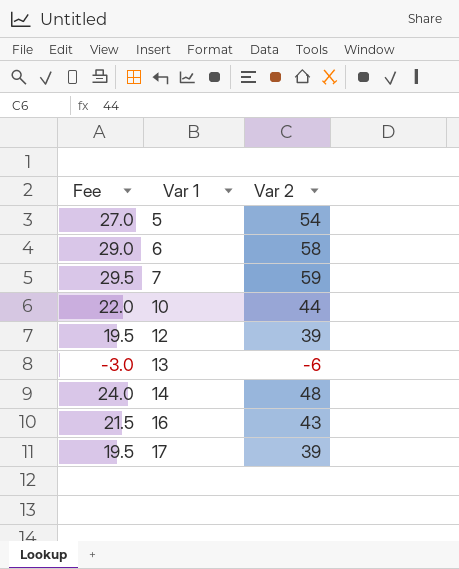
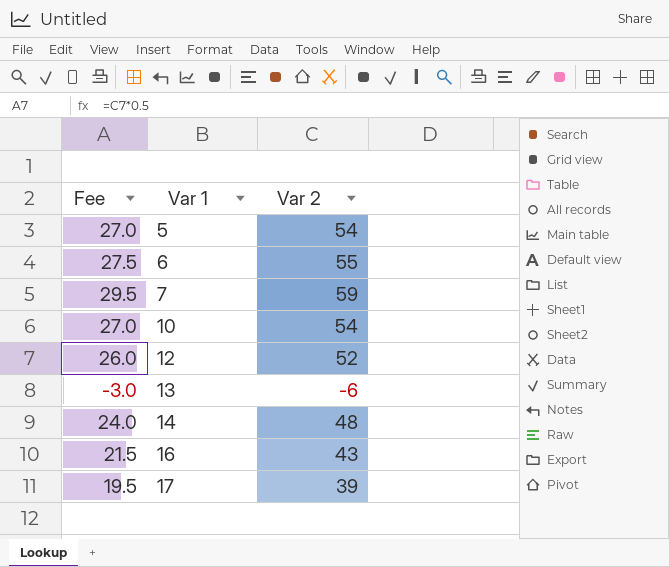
6 | Fee: 29.0 -> 27.5
6 | Var 2: 58 -> 55
10 | Fee: 22.0 -> 27.0
10 | Var 2: 44 -> 54
12 | Fee: 19.5 -> 26.0
12 | Var 2: 39 -> 52

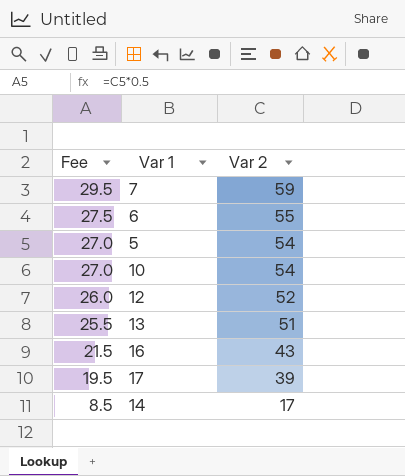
row order: Var 1 ascending -> Fee descending
13 | Fee: -3.0 -> 25.5
13 | Var 2: -6 -> 51
14 | Fee: 24.0 -> 8.5
14 | Var 2: 48 -> 17

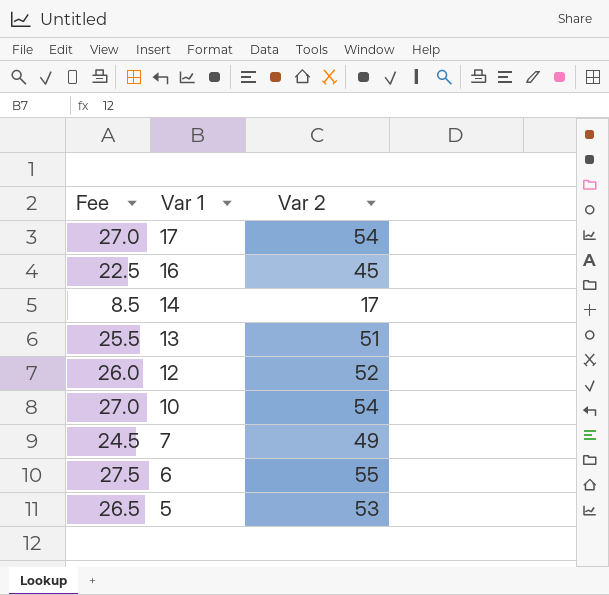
row order: Fee descending -> Var 1 descending
17 | Fee: 19.5 -> 27.0
17 | Var 2: 39 -> 54
16 | Fee: 21.5 -> 22.5
16 | Var 2: 43 -> 45
7 | Fee: 29.5 -> 24.5
7 | Var 2: 59 -> 49
5 | Fee: 27.0 -> 26.5
5 | Var 2: 54 -> 53

